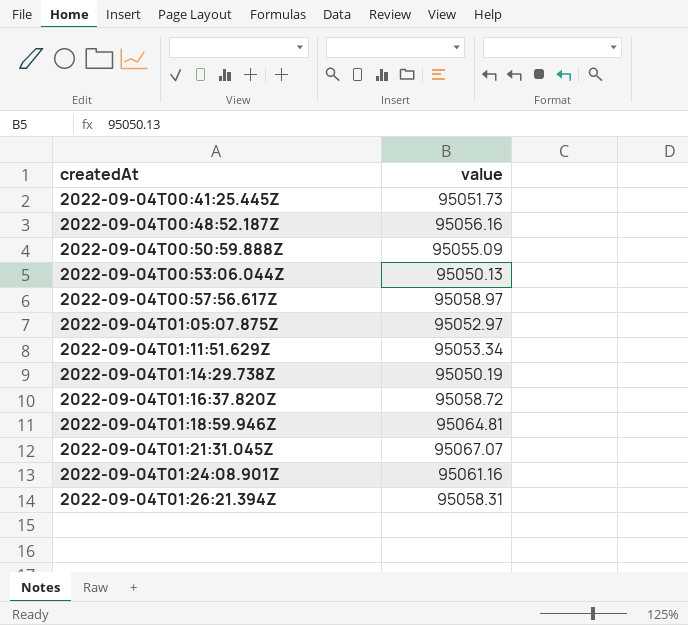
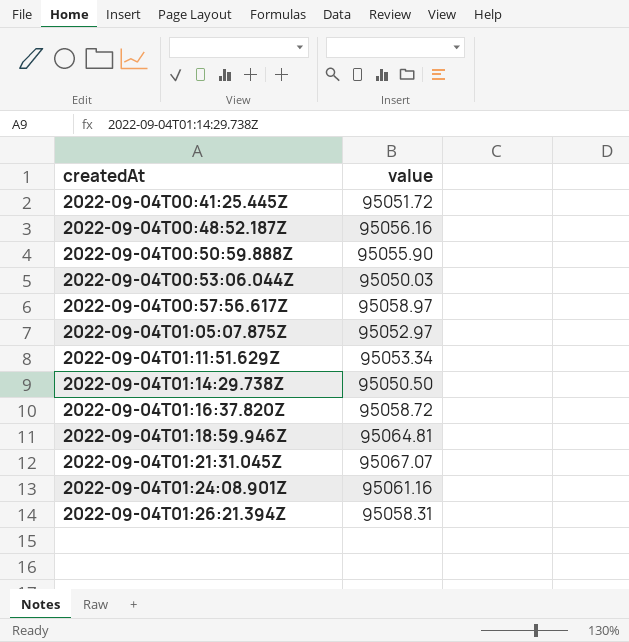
2022-09-04T00:41:25.445Z | value: 95051.73 -> 95051.72
2022-09-04T00:50:59.888Z | value: 95055.09 -> 95055.90
2022-09-04T00:53:06.044Z | value: 95050.13 -> 95050.03
2022-09-04T01:14:29.738Z | value: 95050.19 -> 95050.50

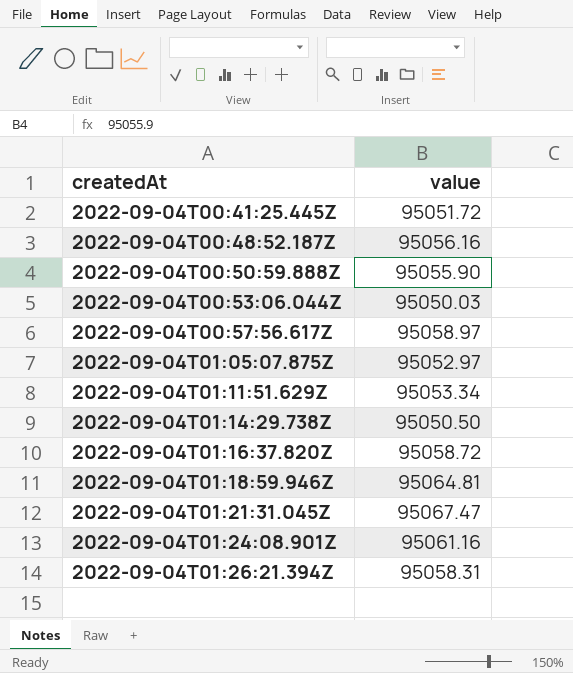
2022-09-04T01:21:31.045Z | value: 95067.07 -> 95067.47

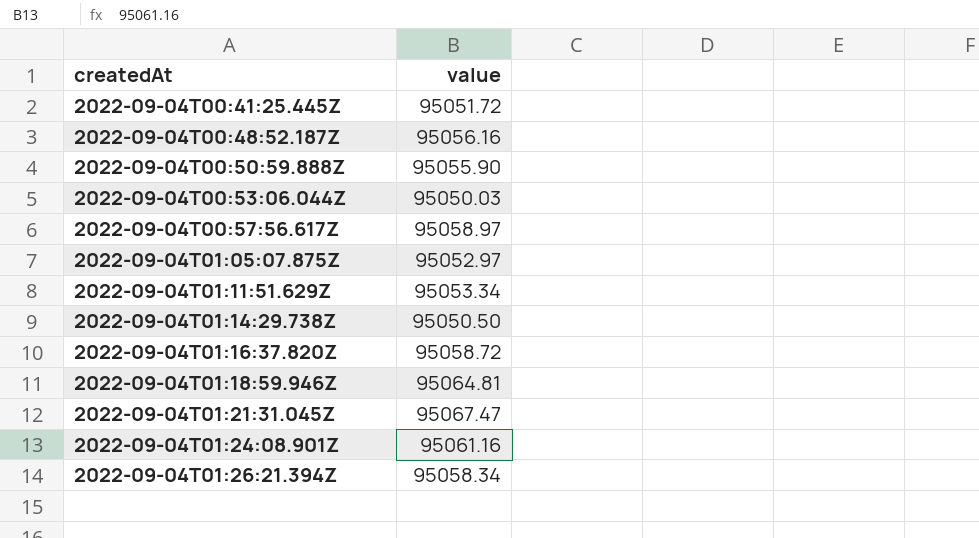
2022-09-04T01:26:21.394Z | value: 95058.31 -> 95058.34

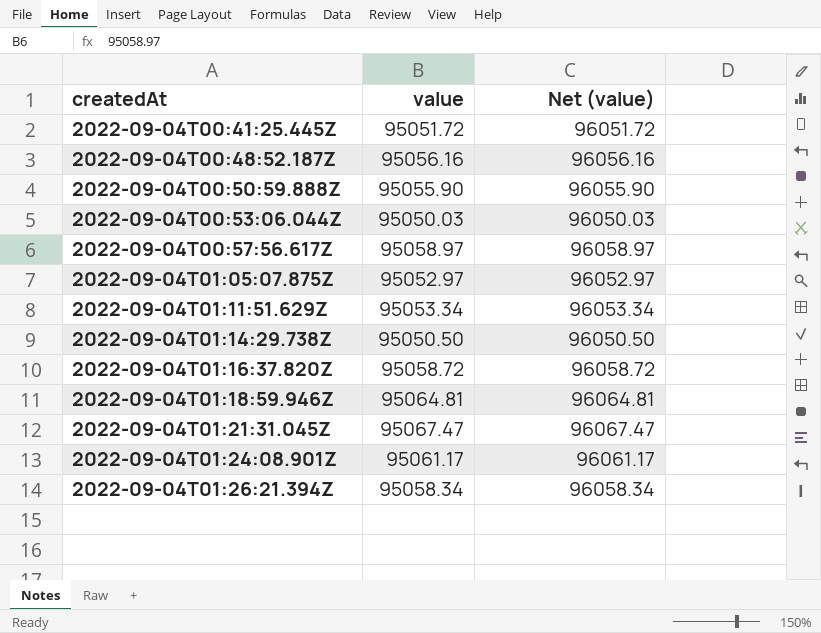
column Net (value) | formula: none -> [value] + 1000
2022-09-04T01:24:08.901Z | value: 95061.16 -> 95061.17

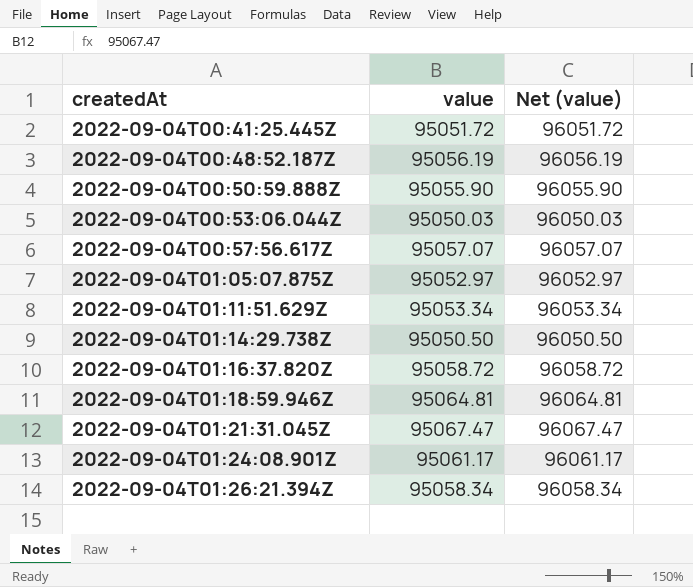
2022-09-04T00:48:52.187Z | value: 95056.16 -> 95056.19
2022-09-04T00:48:52.187Z | Net (value): 96056.16 -> 96056.19
2022-09-04T00:57:56.617Z | value: 95058.97 -> 95057.07
2022-09-04T00:57:56.617Z | Net (value): 96058.97 -> 96057.07

